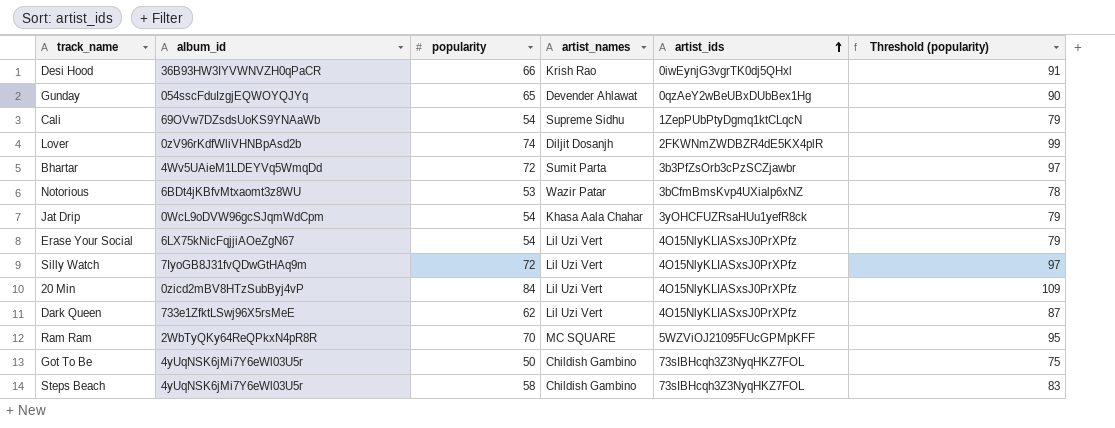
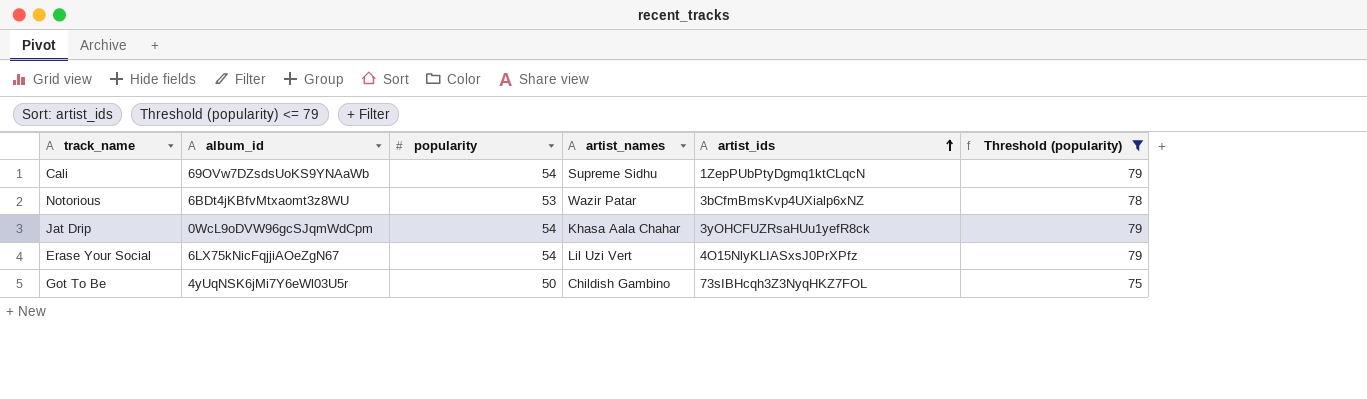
filter: none -> Threshold (popularity) <= 79

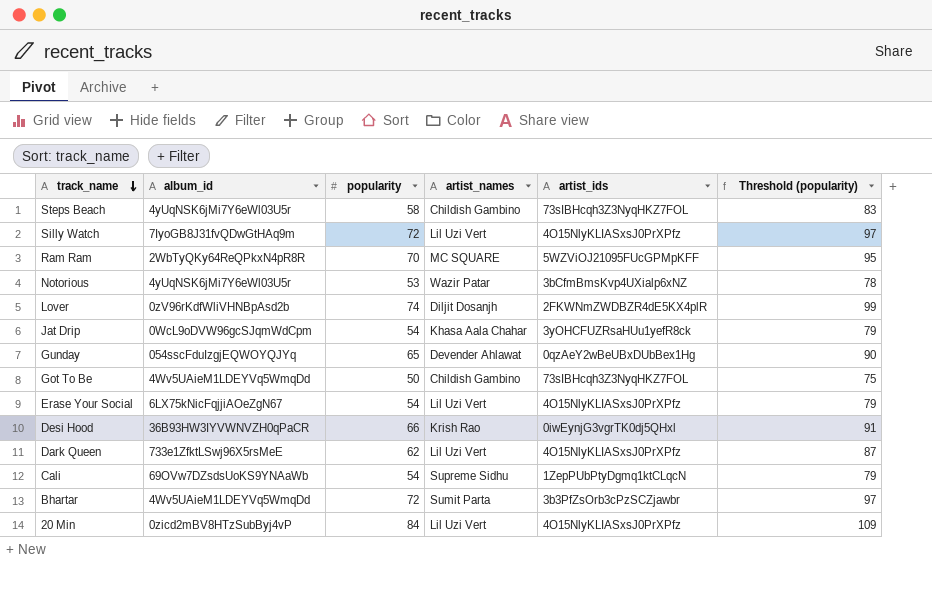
filter: Threshold (popularity) <= 79 -> none
row order: artist_ids ascending -> track_name descending
Notorious | album_id: 6BDt4jKBfvMtxaomt3z8WU -> 4yUqNSK6jMi7Y6eWl03U5r
Got To Be | album_id: 4yUqNSK6jMi7Y6eWl03U5r -> 4Wv5UAieM1LDEYVq5WmqDd

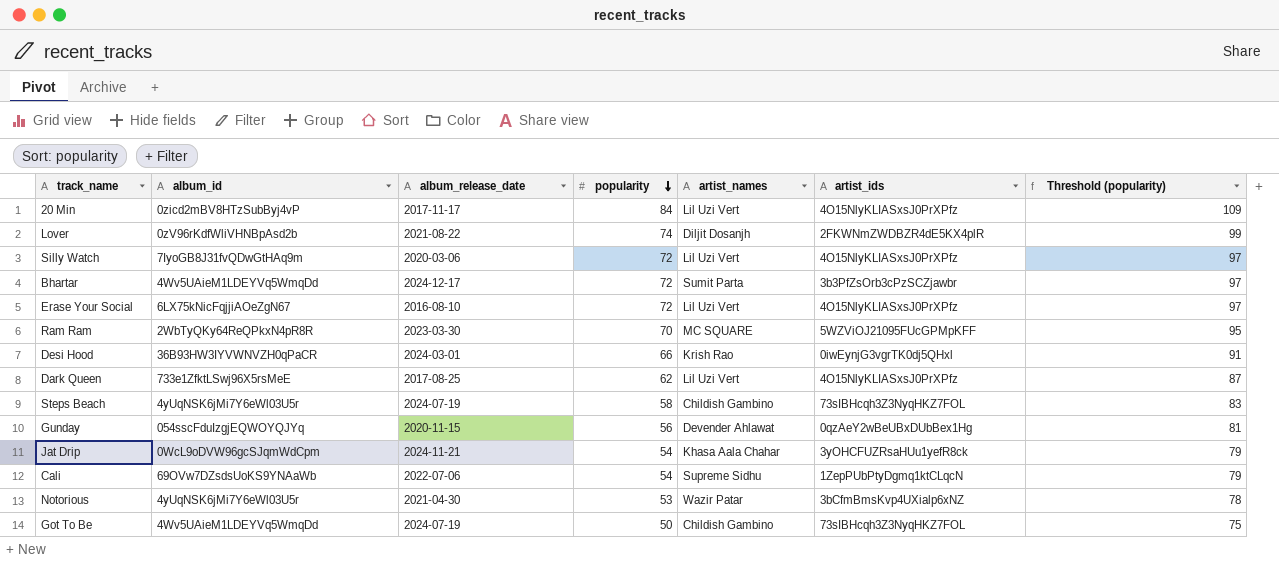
row order: track_name descending -> popularity descending
column album_release_date | position: none -> 3
Erase Your Social | popularity: 54 -> 72
Erase Your Social | Threshold (popularity): 79 -> 97
Gunday | popularity: 65 -> 56
Gunday | Threshold (popularity): 90 -> 81

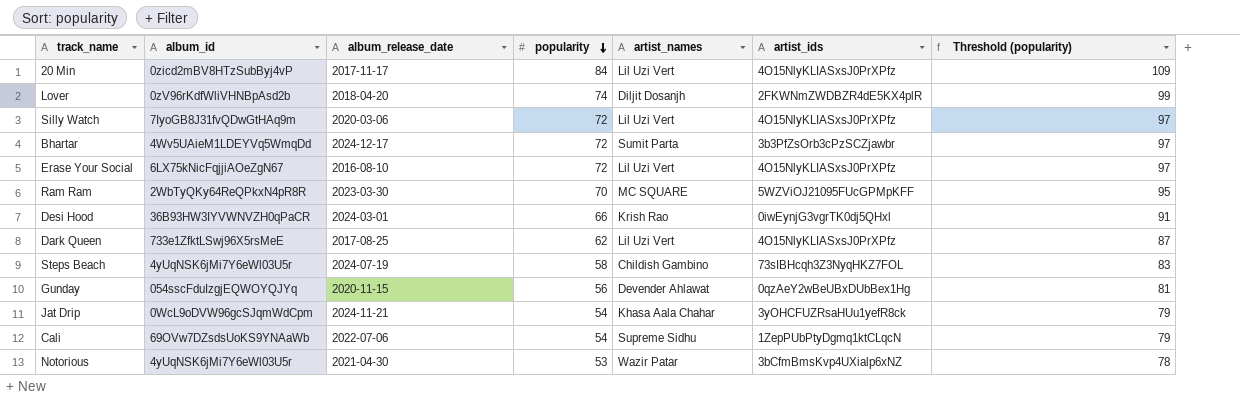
row Got To Be: 4Wv5UAieM1LDEYVq5WmqDd | 2024-07-19 | 50 | Childish Gambino | 73sIBHcqh3Z3NyqHKZ7FOL | 75 -> none
Lover | album_release_date: 2021-08-22 -> 2018-04-20

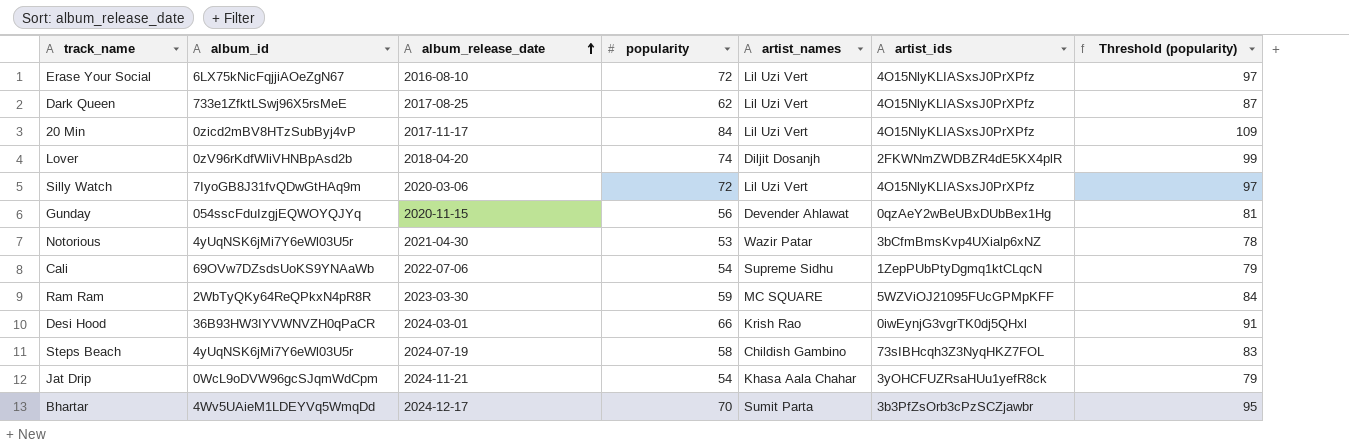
row order: popularity descending -> album_release_date ascending
Ram Ram | popularity: 70 -> 59
Ram Ram | Threshold (popularity): 95 -> 84
Bhartar | popularity: 72 -> 70
Bhartar | Threshold (popularity): 97 -> 95

